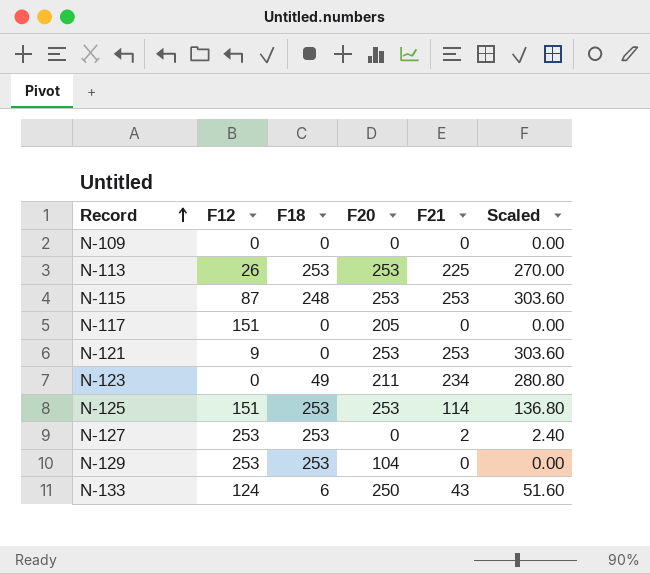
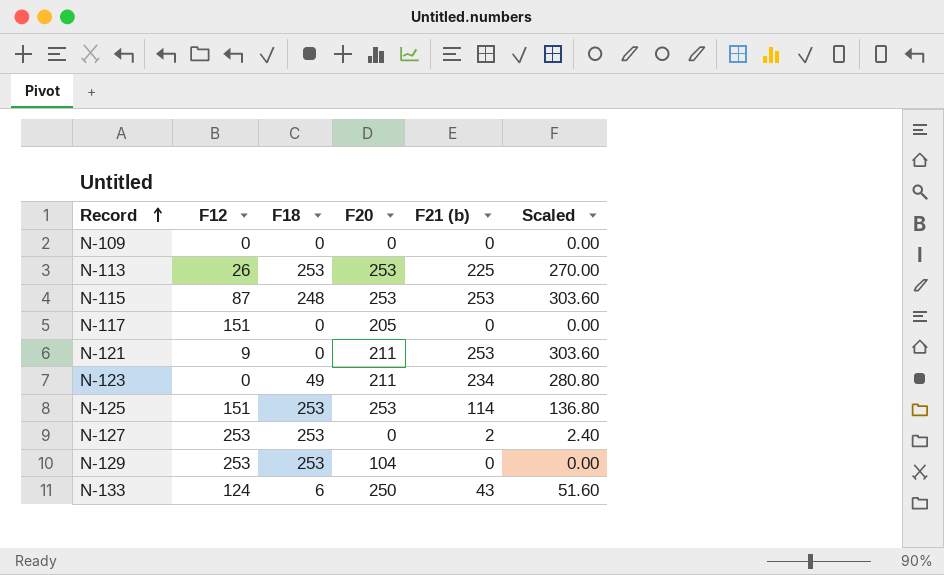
column name: F21 -> F21 (b)
N-121 | F20: 253 -> 211

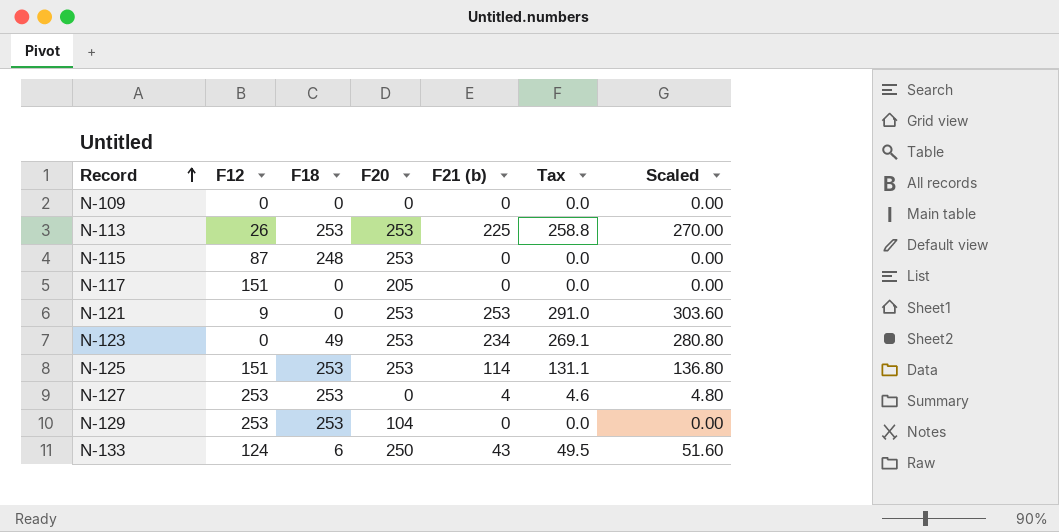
column Tax | formula: none -> [F21 (b)] * 1.15
N-115 | F21 (b): 253 -> 0
N-115 | Scaled: 303.60 -> 0.00
N-121 | F20: 211 -> 253
N-123 | F20: 211 -> 253
N-127 | F21 (b): 2 -> 4
N-127 | Scaled: 2.40 -> 4.80

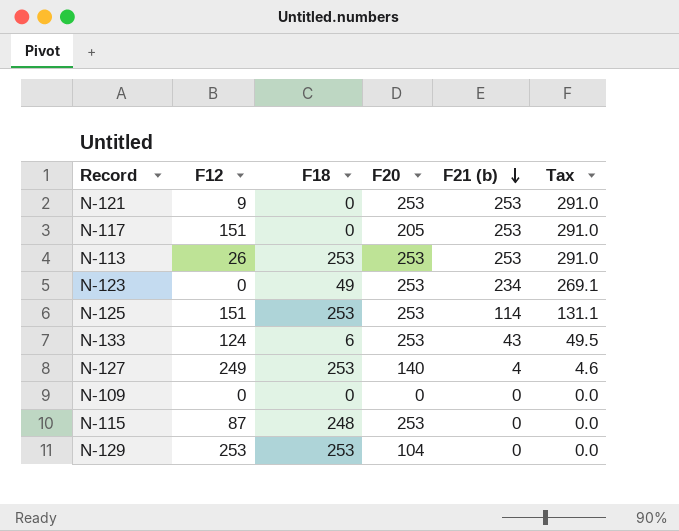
row order: Record ascending -> F21 (b) descending
column Scaled | formula: [F21 (b)] * 1.2 -> none
N-117 | F21 (b): 0 -> 253
N-117 | Tax: 0.0 -> 291.0
N-113 | F21 (b): 225 -> 253
N-113 | Tax: 258.8 -> 291.0
N-133 | F20: 250 -> 253
N-127 | F12: 253 -> 249
N-127 | F20: 0 -> 140

